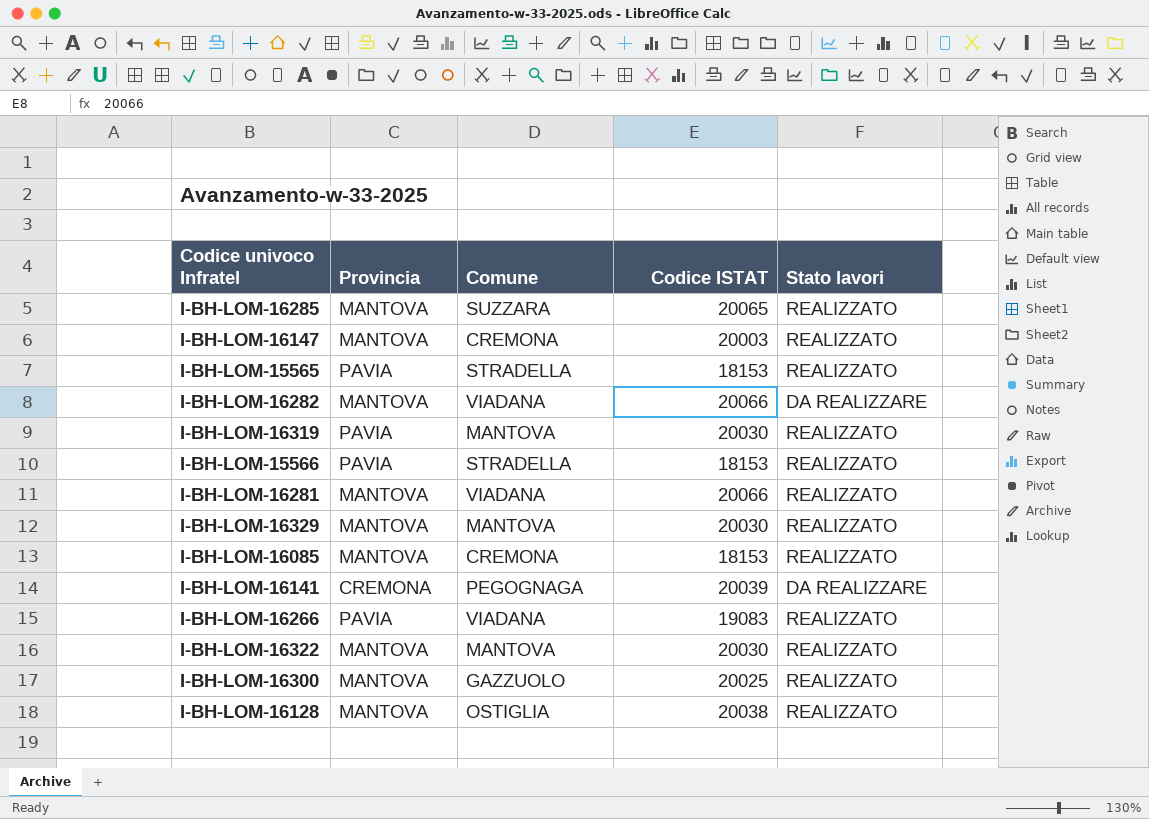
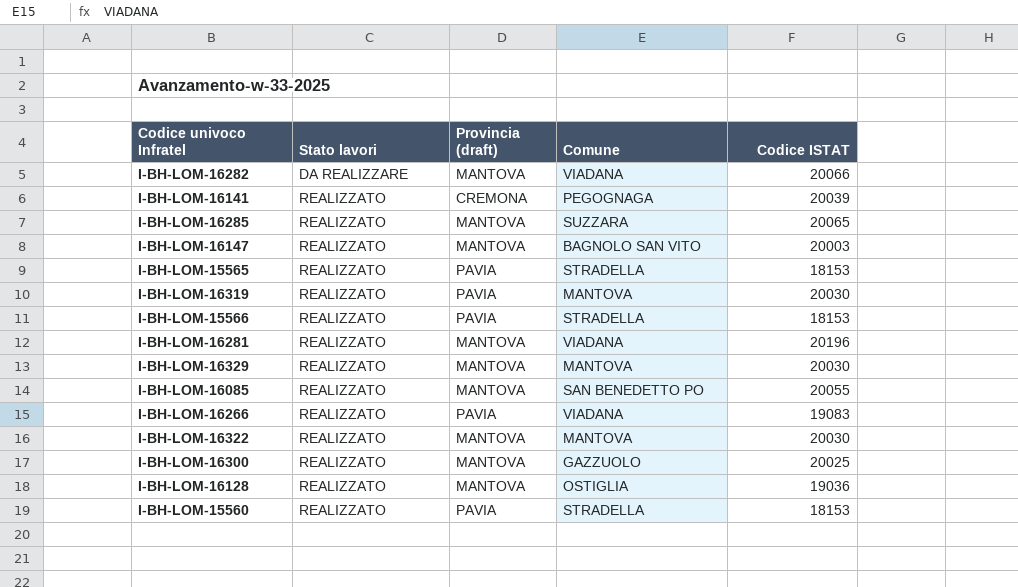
row order: none -> Stato lavori ascending
column Stato lavori | position: 5 -> 2
column name: Provincia -> Provincia (draft)
I-BH-LOM-16141 | Stato lavori: DA REALIZZARE -> REALIZZATO
I-BH-LOM-16147 | Comune: CREMONA -> BAGNOLO SAN VITO
I-BH-LOM-16281 | Codice ISTAT: 20066 -> 20196
I-BH-LOM-16085 | Comune: CREMONA -> SAN BENEDETTO PO
I-BH-LOM-16085 | Codice ISTAT: 18153 -> 20055
I-BH-LOM-16128 | Codice ISTAT: 20038 -> 19036
row I-BH-LOM-15560: none -> REALIZZATO | PAVIA | STRADELLA | 18153

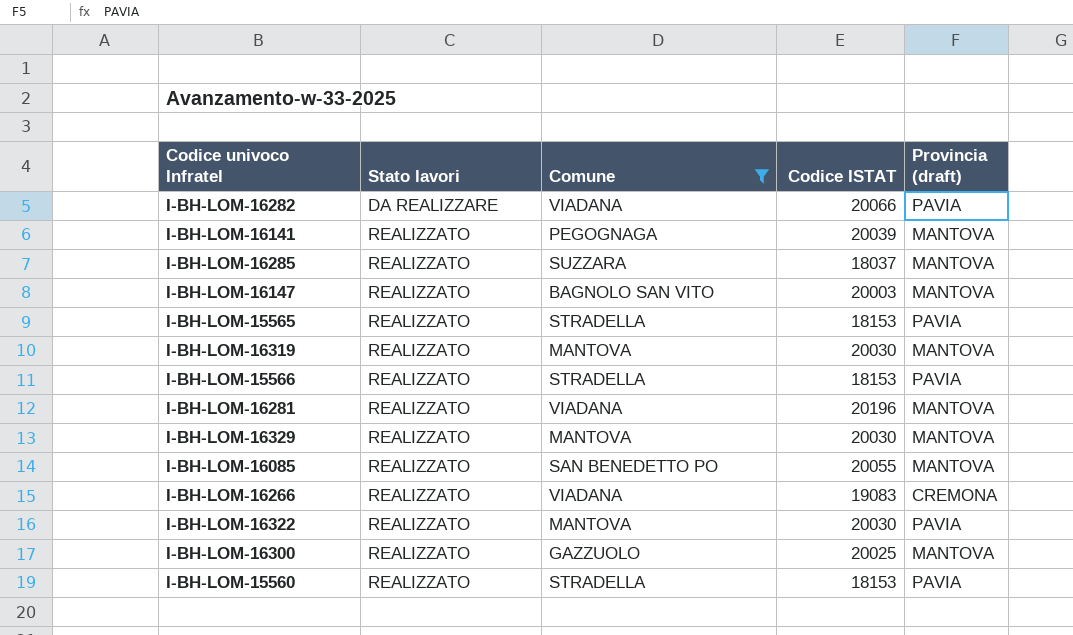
filter: none -> Comune != OSTIGLIA
column Provincia (draft) | position: 3 -> 5
I-BH-LOM-16282 | Provincia (draft): MANTOVA -> PAVIA
I-BH-LOM-16141 | Provincia (draft): CREMONA -> MANTOVA
I-BH-LOM-16285 | Codice ISTAT: 20065 -> 18037
I-BH-LOM-16319 | Provincia (draft): PAVIA -> MANTOVA
I-BH-LOM-16266 | Provincia (draft): PAVIA -> CREMONA
I-BH-LOM-16322 | Provincia (draft): MANTOVA -> PAVIA

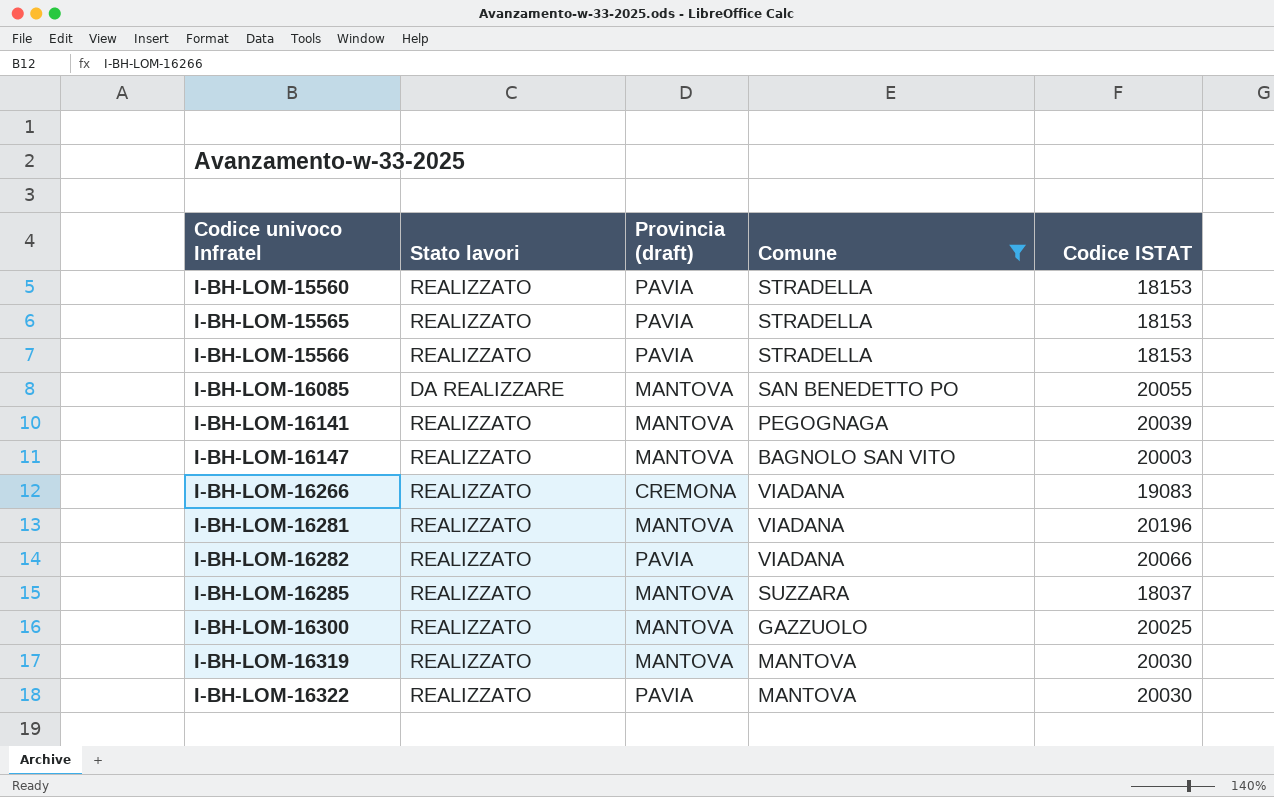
row order: Stato lavori ascending -> Codice univoco Infratel ascending
column Provincia (draft) | position: 5 -> 3
row I-BH-LOM-16329: REALIZZATO | MANTOVA | 20030 | MANTOVA -> none
I-BH-LOM-16085 | Stato lavori: REALIZZATO -> DA REALIZZARE
I-BH-LOM-16282 | Stato lavori: DA REALIZZARE -> REALIZZATO

